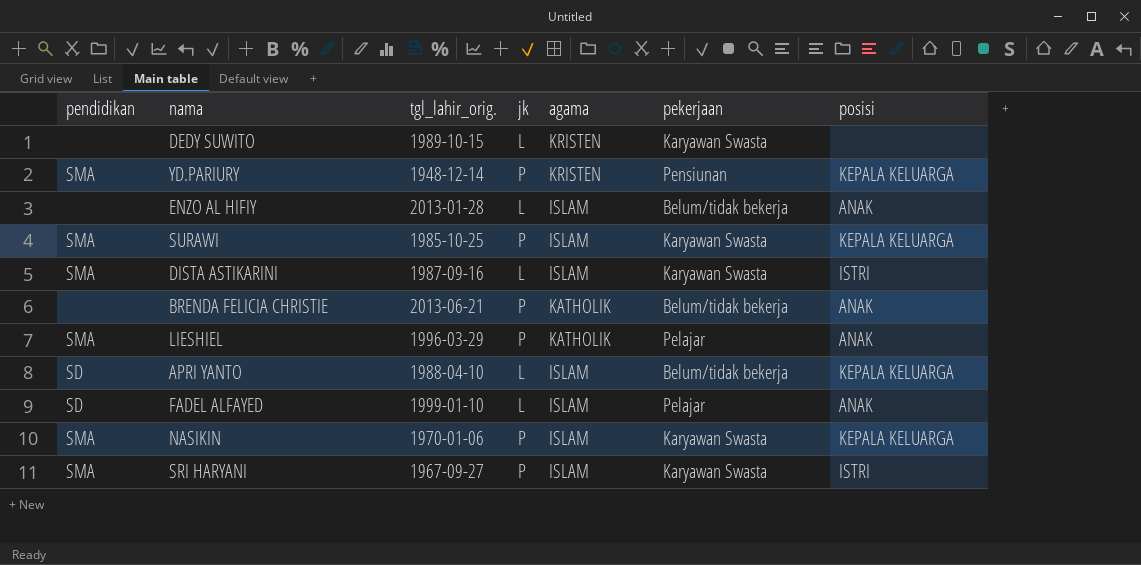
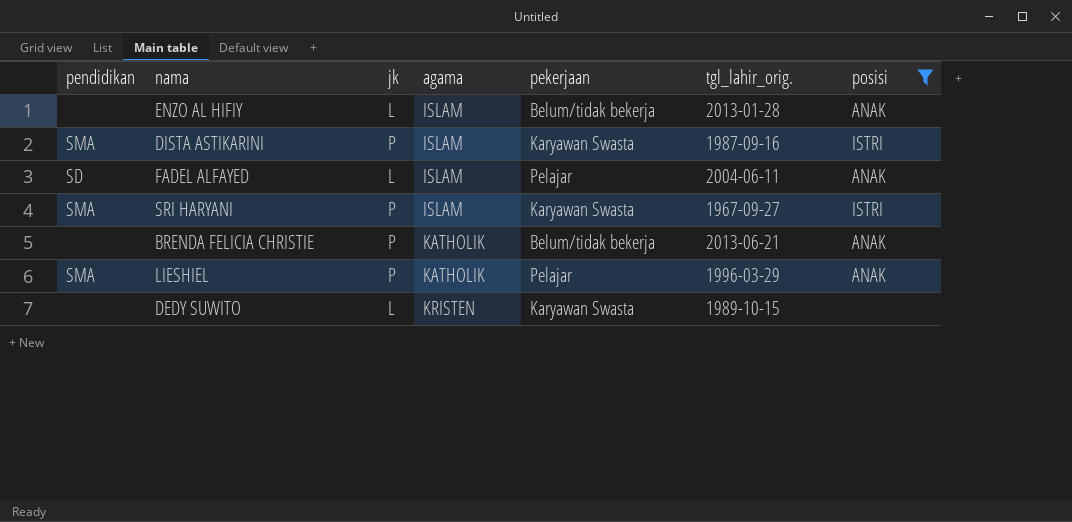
filter: none -> posisi != KEPALA KELUARGA
row order: none -> agama ascending
column tgl_lahir_orig. | position: 3 -> 6
DISTA ASTIKARINI | jk: L -> P
FADEL ALFAYED | tgl_lahir_orig.: 1999-01-10 -> 2004-06-11

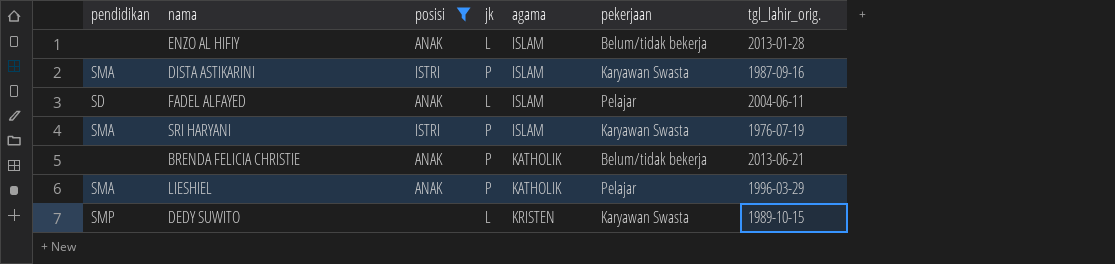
column posisi | position: 7 -> 3
SRI HARYANI | tgl_lahir_orig.: 1967-09-27 -> 1976-07-19
DEDY SUWITO | pendidikan: none -> SMP

